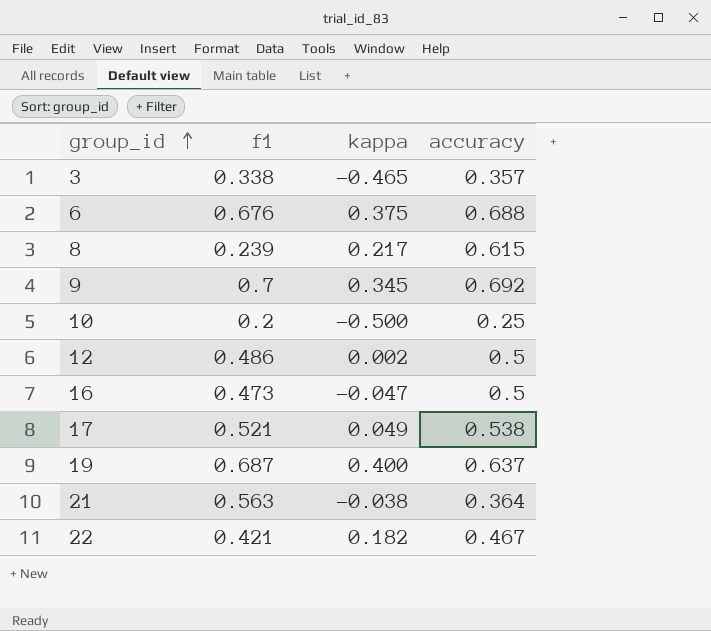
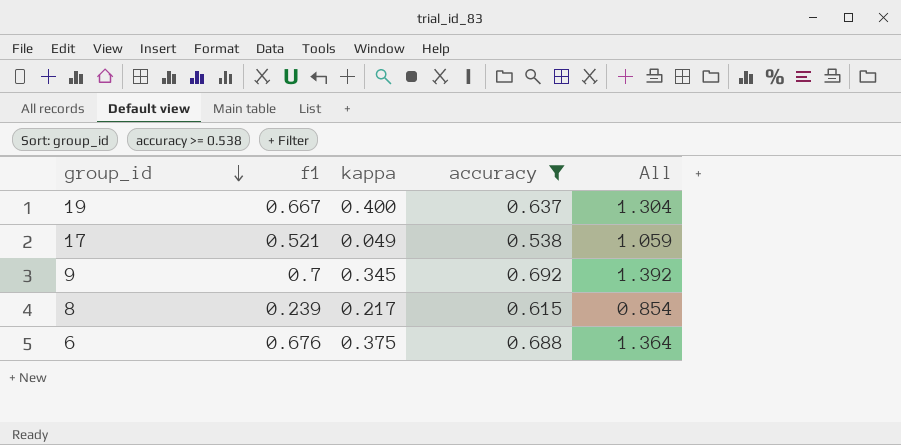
filter: none -> accuracy >= 0.538
row order: group_id ascending -> group_id descending
column All | formula: none -> [f1] + [accuracy]
19 | f1: 0.687 -> 0.667

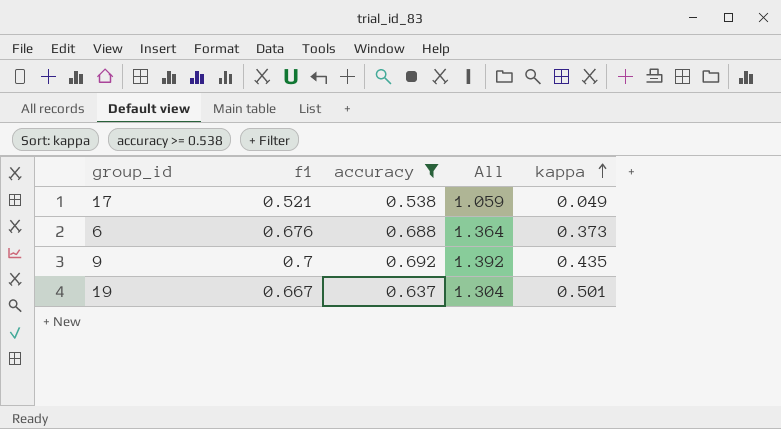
row order: group_id descending -> kappa ascending
column kappa | position: 3 -> 5
row 8: 0.239 | 0.217 | 0.615 | 0.854 -> none
6 | kappa: 0.375 -> 0.373
9 | kappa: 0.345 -> 0.435
19 | kappa: 0.400 -> 0.501

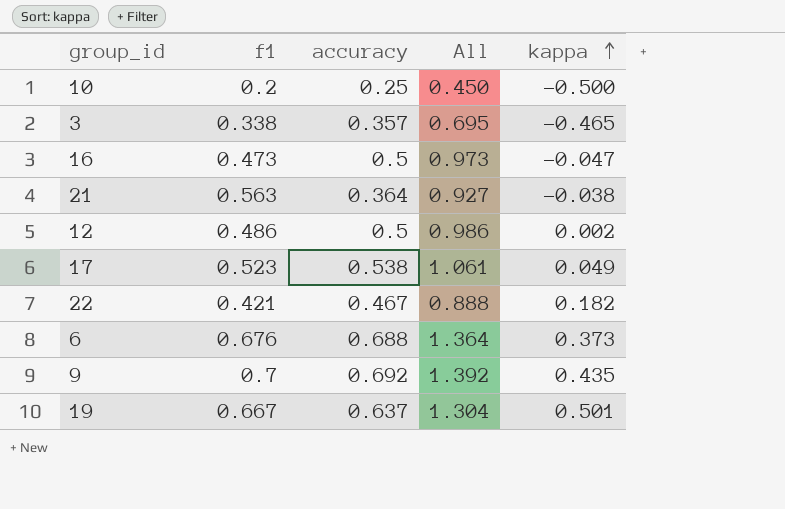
filter: accuracy >= 0.538 -> none
17 | f1: 0.521 -> 0.523
17 | All: 1.059 -> 1.061

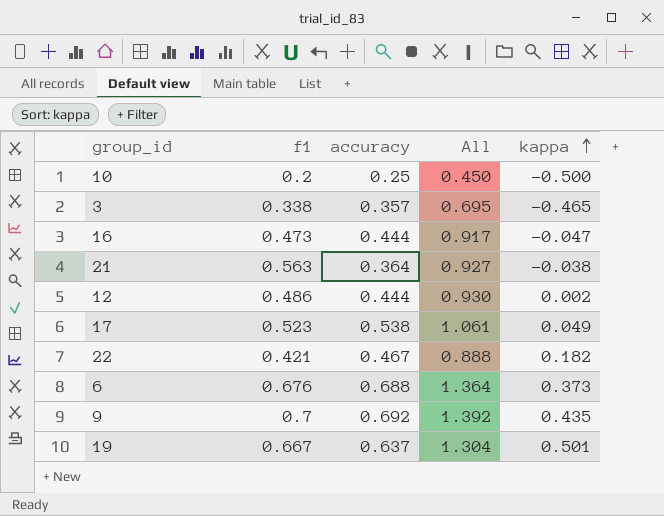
16 | accuracy: 0.5 -> 0.444
16 | All: 0.973 -> 0.917
12 | accuracy: 0.5 -> 0.444
12 | All: 0.986 -> 0.930

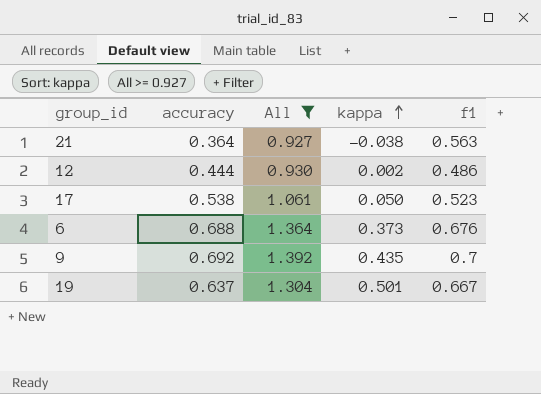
filter: none -> All >= 0.927
column f1 | position: 2 -> 5
17 | kappa: 0.049 -> 0.050

